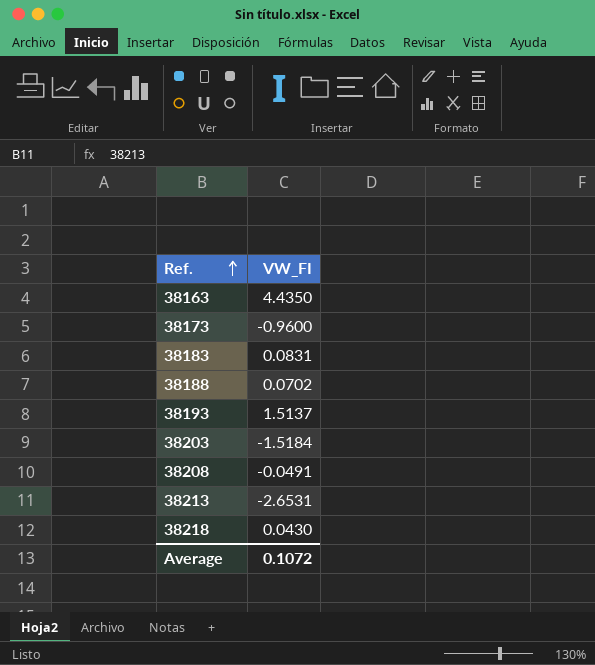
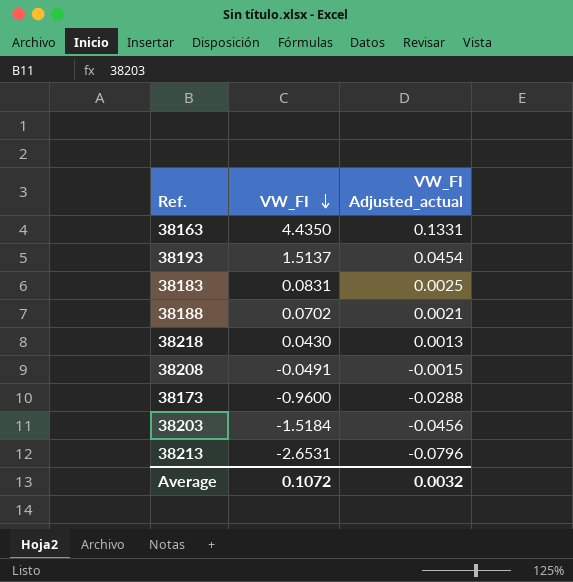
row order: Ref. ascending -> VW_FI descending
column VW_FI Adjusted_actual | formula: none -> [VW_FI] * 0.03

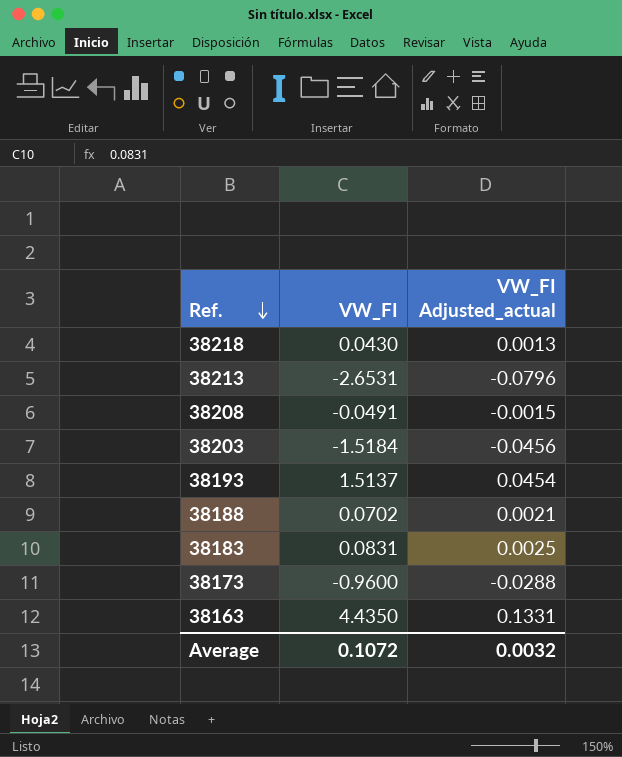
row order: VW_FI descending -> Ref. descending

